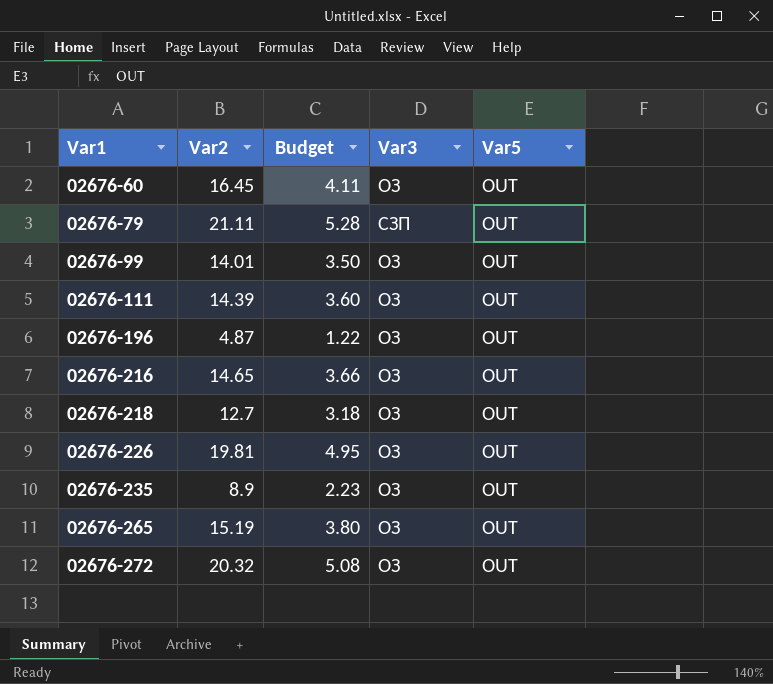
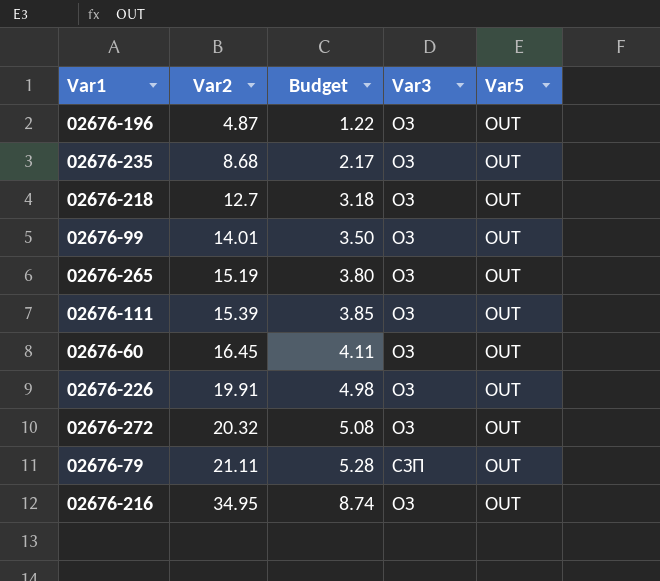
row order: Var1 ascending -> Var2 ascending
02676-235 | Var2: 8.9 -> 8.68
02676-235 | Budget: 2.23 -> 2.17
02676-111 | Var2: 14.39 -> 15.39
02676-111 | Budget: 3.60 -> 3.85
02676-226 | Var2: 19.81 -> 19.91
02676-226 | Budget: 4.95 -> 4.98
02676-216 | Var2: 14.65 -> 34.95
02676-216 | Budget: 3.66 -> 8.74

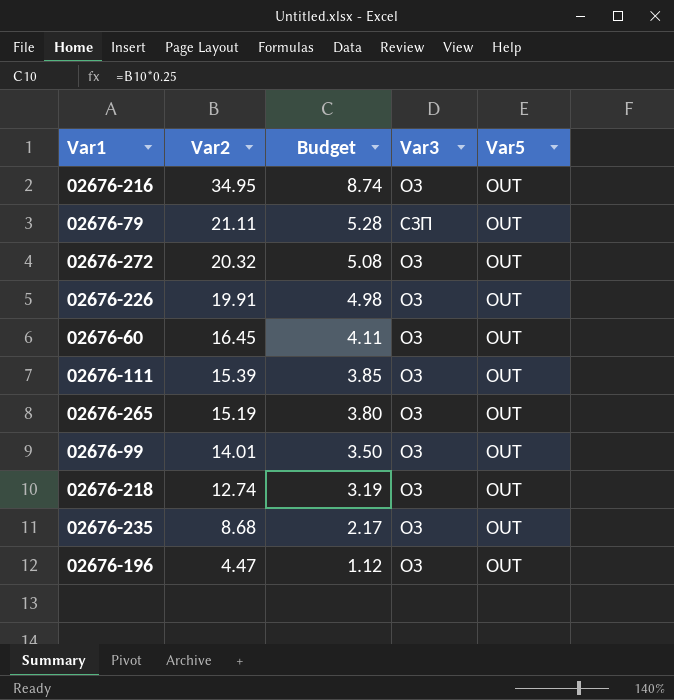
row order: Var2 ascending -> Var2 descending
02676-218 | Var2: 12.7 -> 12.74
02676-218 | Budget: 3.18 -> 3.19
02676-196 | Var2: 4.87 -> 4.47
02676-196 | Budget: 1.22 -> 1.12

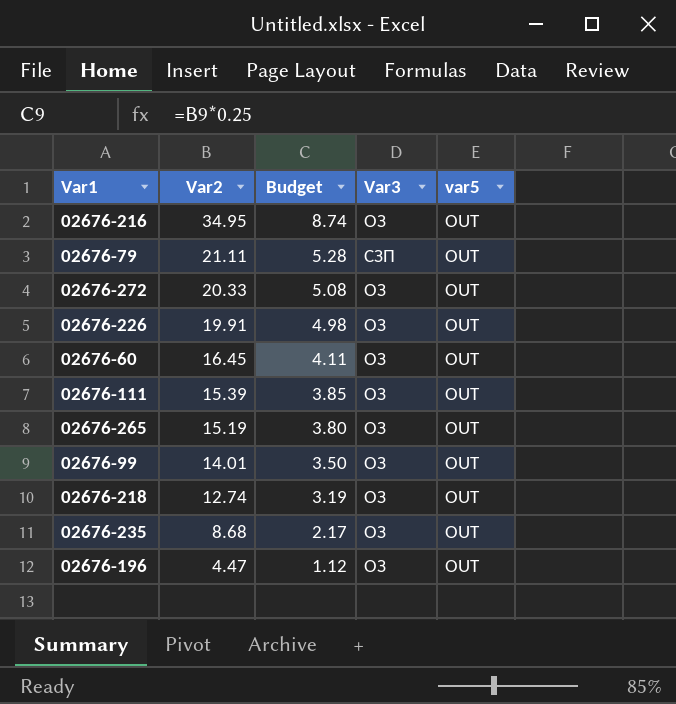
column name: Var5 -> var5
02676-272 | Var2: 20.32 -> 20.33

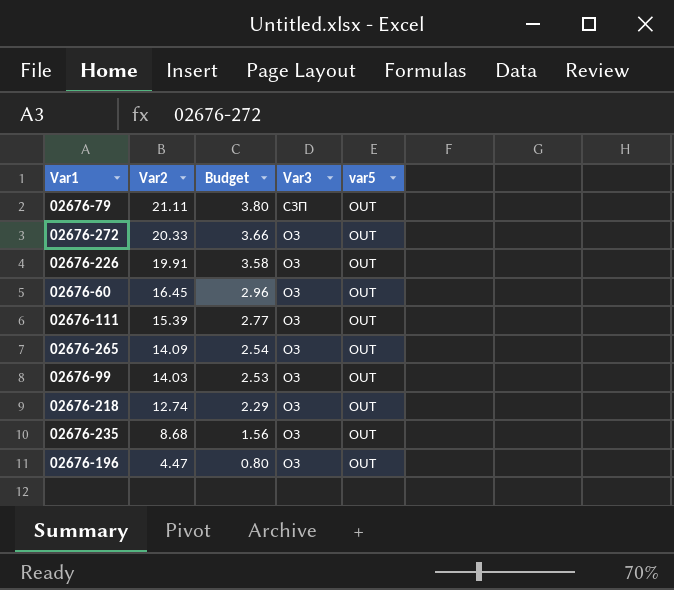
column Budget | formula: [Var2] * 0.25 -> [Var2] * 0.18
row 02676-216: 34.95 | 8.74 | ОЗ | OUT -> none
02676-265 | Var2: 15.19 -> 14.09
02676-99 | Var2: 14.01 -> 14.03

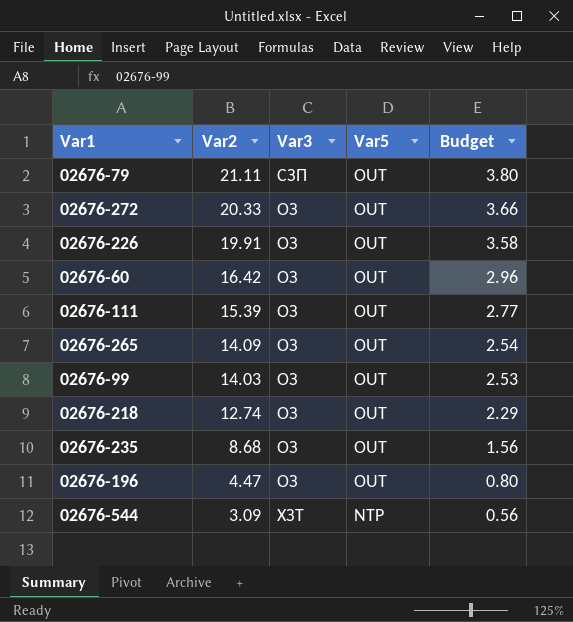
column name: var5 -> Var5
column Budget | position: 3 -> 5
02676-60 | Var2: 16.45 -> 16.42
row 02676-544: none -> 3.09 | ХЗТ | NTP | 0.56

